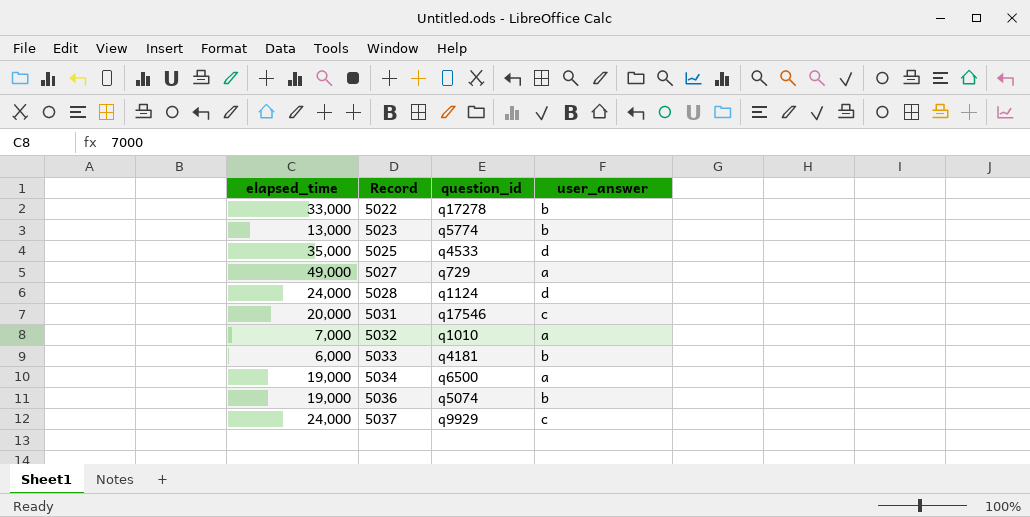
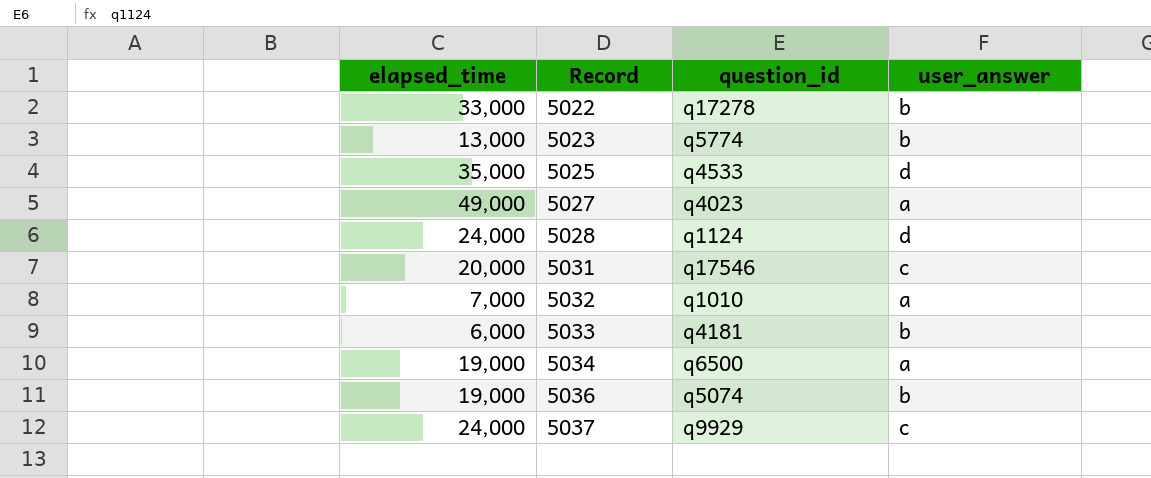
5027 | question_id: q729 -> q4023

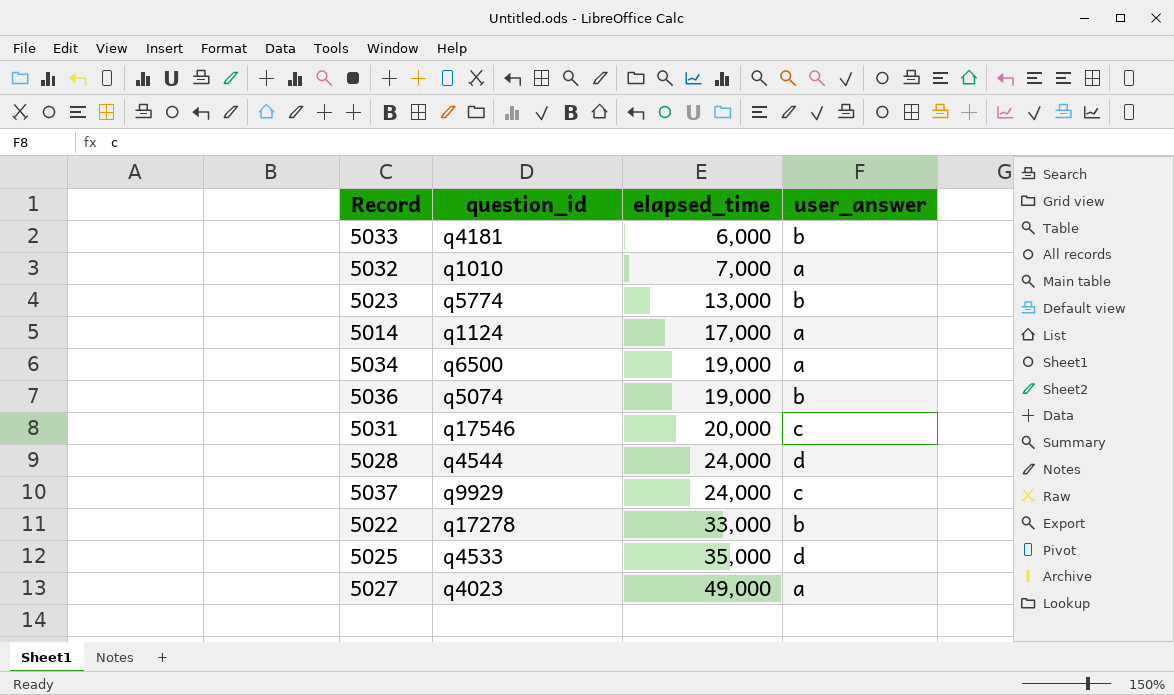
row order: Record ascending -> elapsed_time ascending
column elapsed_time | position: 1 -> 3
row 5014: none -> q1124 | 17,000 | a
5028 | question_id: q1124 -> q4544

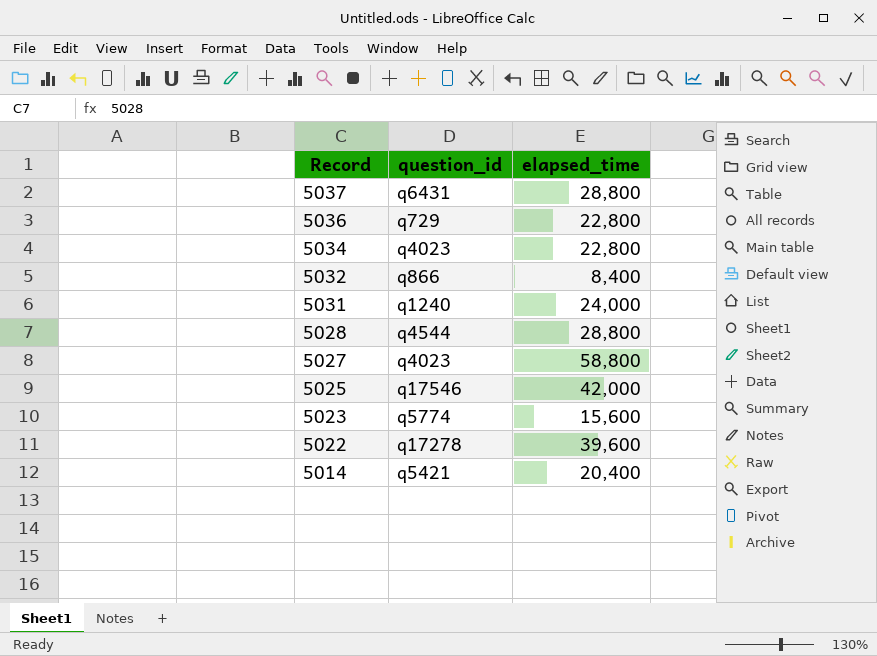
row order: elapsed_time ascending -> Record descending
column user_answer | position: 4 -> none
row 5033: q4181 | 6,000 | b -> none
5037 | question_id: q9929 -> q6431
5037 | elapsed_time: 24,000 -> 28,800
5036 | question_id: q5074 -> q729
5036 | elapsed_time: 19,000 -> 22,800
5034 | question_id: q6500 -> q4023
5034 | elapsed_time: 19,000 -> 22,800
5032 | question_id: q1010 -> q866
5032 | elapsed_time: 7,000 -> 8,400
5031 | question_id: q17546 -> q1240
5031 | elapsed_time: 20,000 -> 24,000
5028 | elapsed_time: 24,000 -> 28,800
5027 | elapsed_time: 49,000 -> 58,800
5025 | question_id: q4533 -> q17546
5025 | elapsed_time: 35,000 -> 42,000
5023 | elapsed_time: 13,000 -> 15,600
5022 | elapsed_time: 33,000 -> 39,600
5014 | question_id: q1124 -> q5421
5014 | elapsed_time: 17,000 -> 20,400

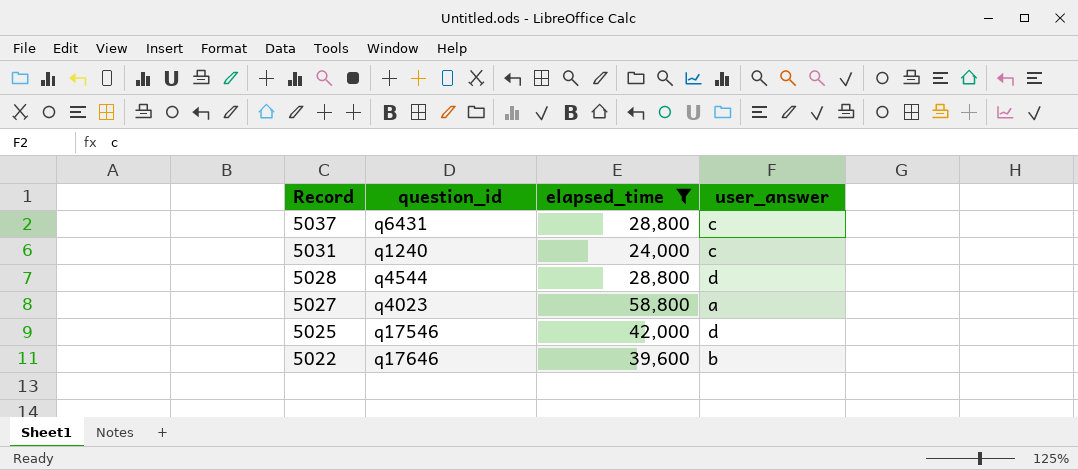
filter: none -> elapsed_time >= 24,000
column user_answer | position: none -> 4
5022 | question_id: q17278 -> q17646

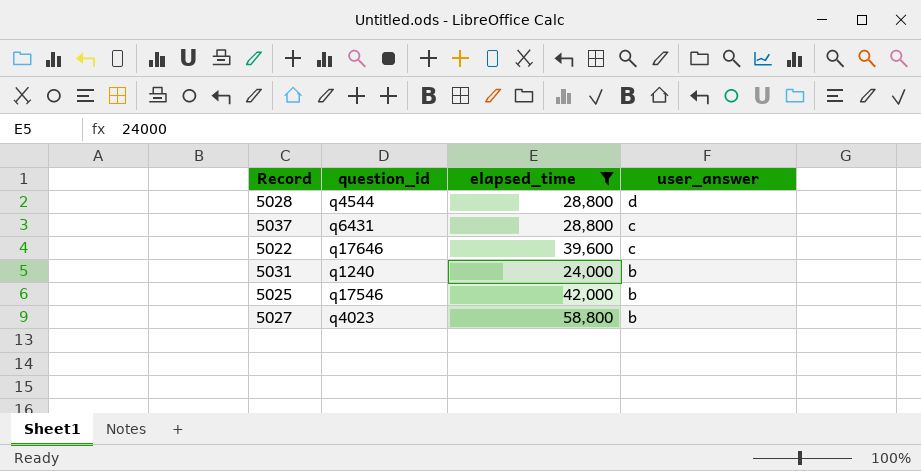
row order: Record descending -> user_answer descending
5022 | user_answer: b -> c
5031 | user_answer: c -> b
5025 | user_answer: d -> b
5027 | user_answer: a -> b

